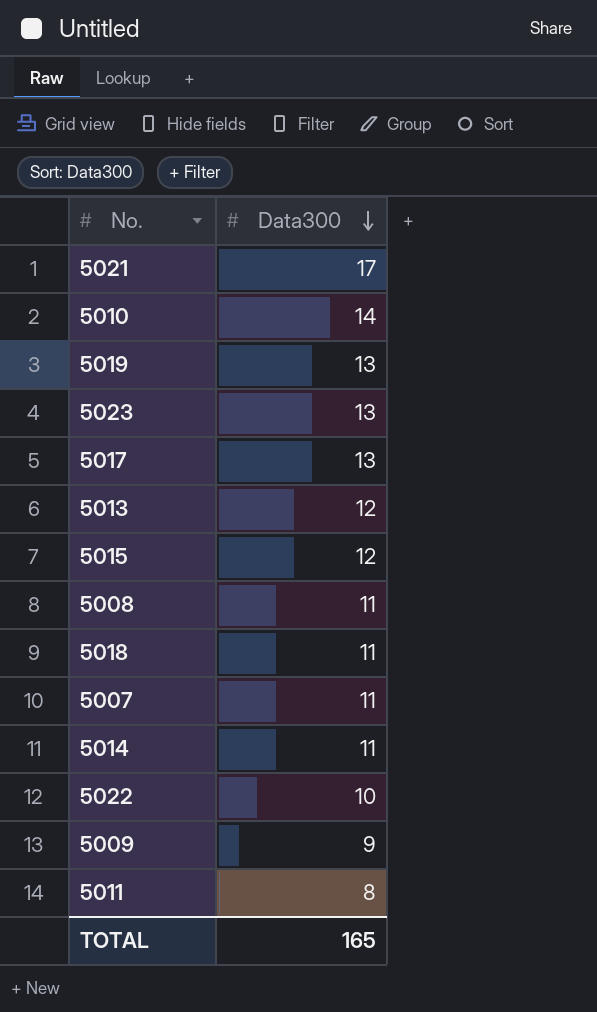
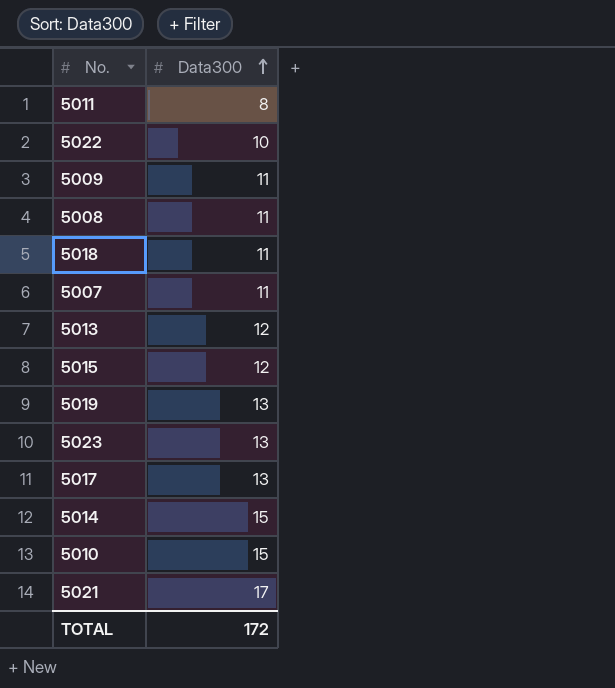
row order: Data300 descending -> Data300 ascending
5009 | Data300: 9 -> 11
5014 | Data300: 11 -> 15
5010 | Data300: 14 -> 15
TOTAL | Data300: 165 -> 172

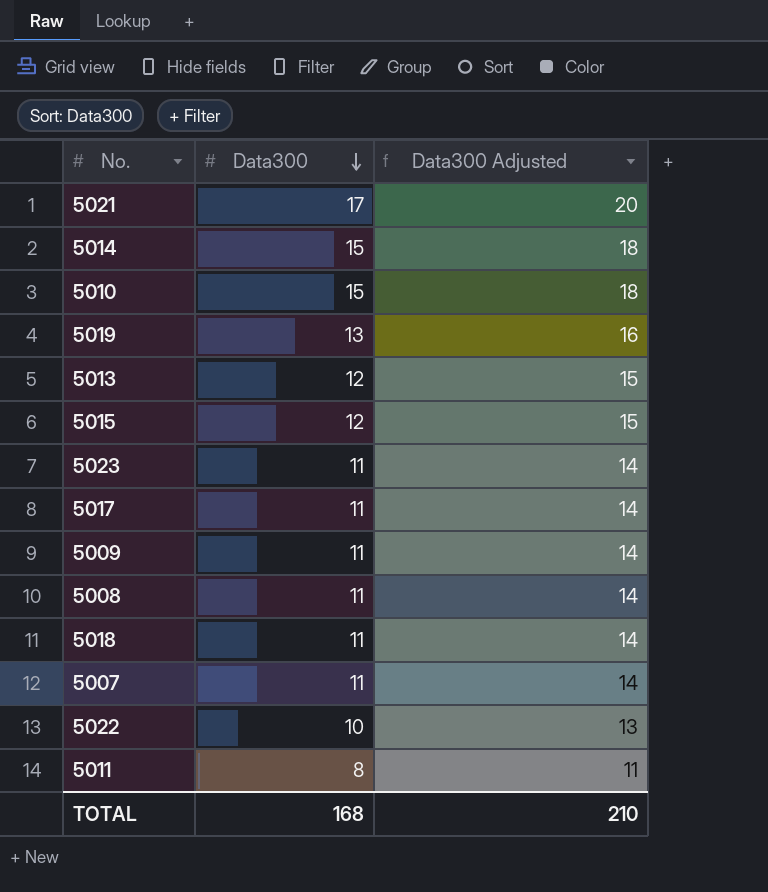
row order: Data300 ascending -> Data300 descending
column Data300 Adjusted | formula: none -> [Data300] + 3
5023 | Data300: 13 -> 11
5017 | Data300: 13 -> 11
TOTAL | Data300: 172 -> 168

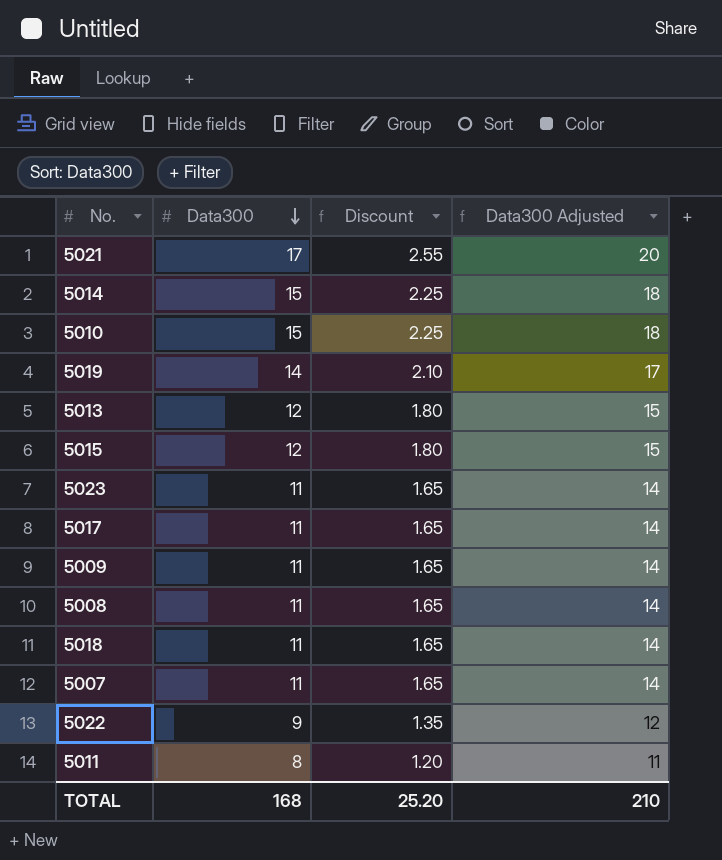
column Discount | formula: none -> [Data300] * 0.15
5019 | Data300: 13 -> 14
5019 | Data300 Adjusted: 16 -> 17
5022 | Data300: 10 -> 9
5022 | Data300 Adjusted: 13 -> 12

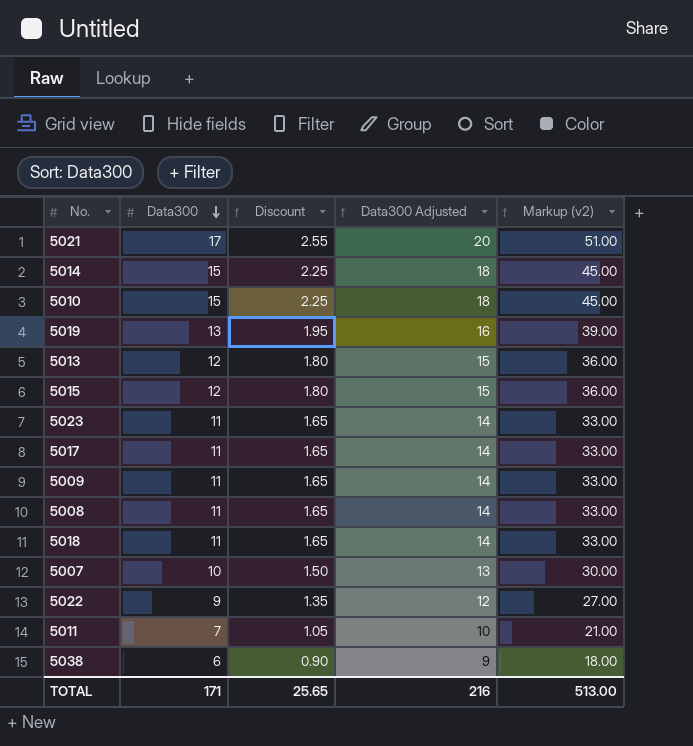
column Markup (v2) | formula: none -> [Data300] * 3
5019 | Data300: 14 -> 13
5019 | Discount: 2.10 -> 1.95
5019 | Data300 Adjusted: 17 -> 16
5007 | Data300: 11 -> 10
5007 | Discount: 1.65 -> 1.50
5007 | Data300 Adjusted: 14 -> 13
5011 | Data300: 8 -> 7
5011 | Discount: 1.20 -> 1.05
5011 | Data300 Adjusted: 11 -> 10
row 5038: none -> 6 | 0.90 | 9 | 18.00
TOTAL | Data300: 168 -> 171
TOTAL | Discount: 25.20 -> 25.65
TOTAL | Data300 Adjusted: 210 -> 216

